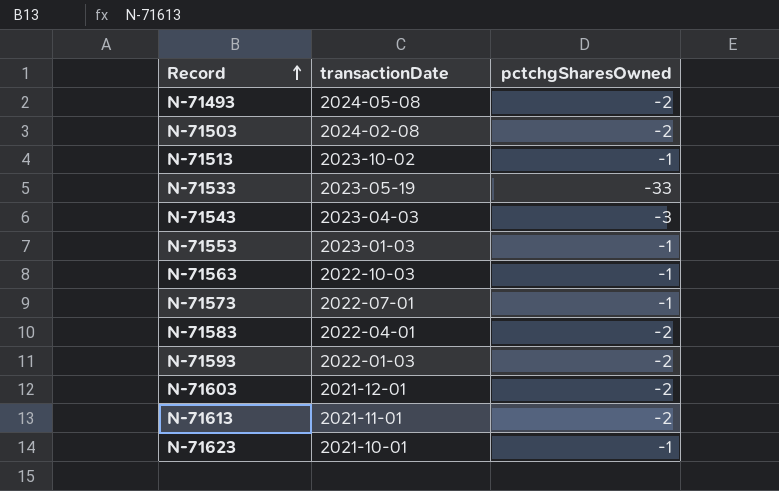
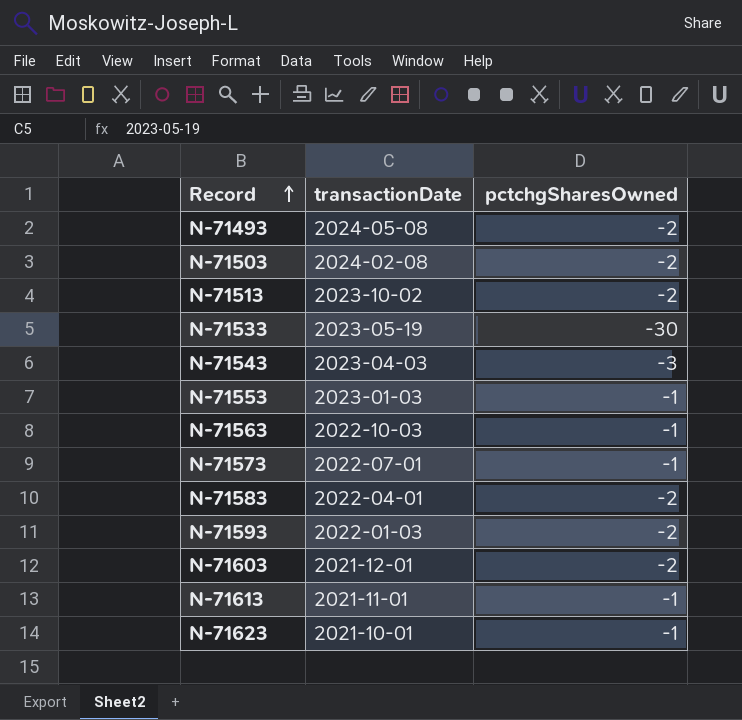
N-71513 | pctchgSharesOwned: -1 -> -2
N-71533 | pctchgSharesOwned: -33 -> -30
N-71613 | pctchgSharesOwned: -2 -> -1

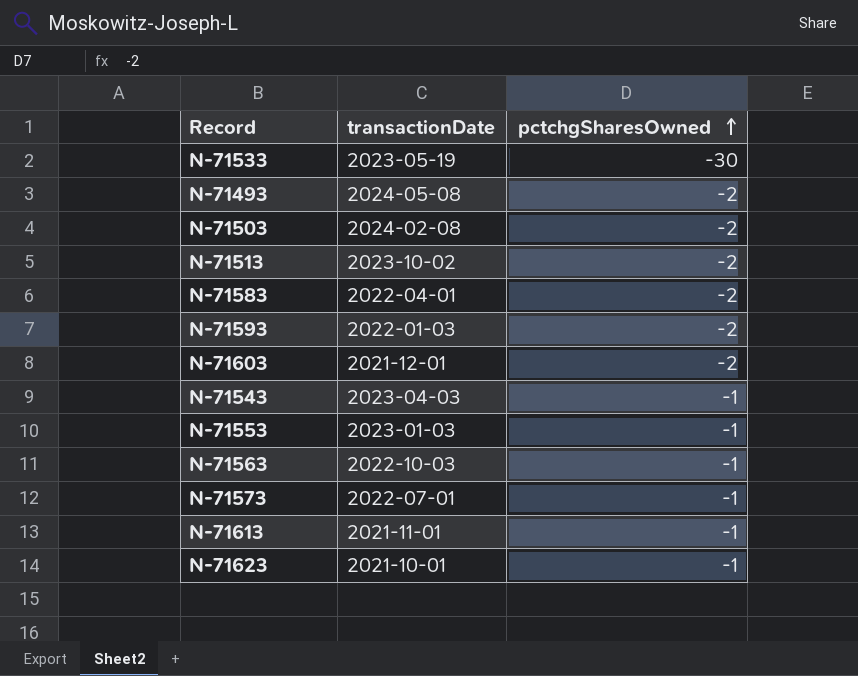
row order: Record ascending -> pctchgSharesOwned ascending
N-71543 | pctchgSharesOwned: -3 -> -1

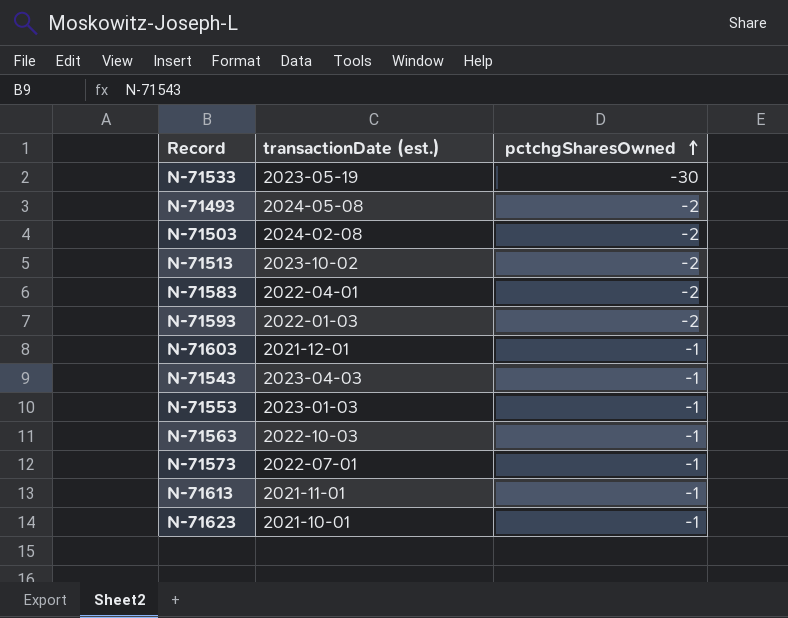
column name: transactionDate -> transactionDate (est.)
N-71603 | pctchgSharesOwned: -2 -> -1

